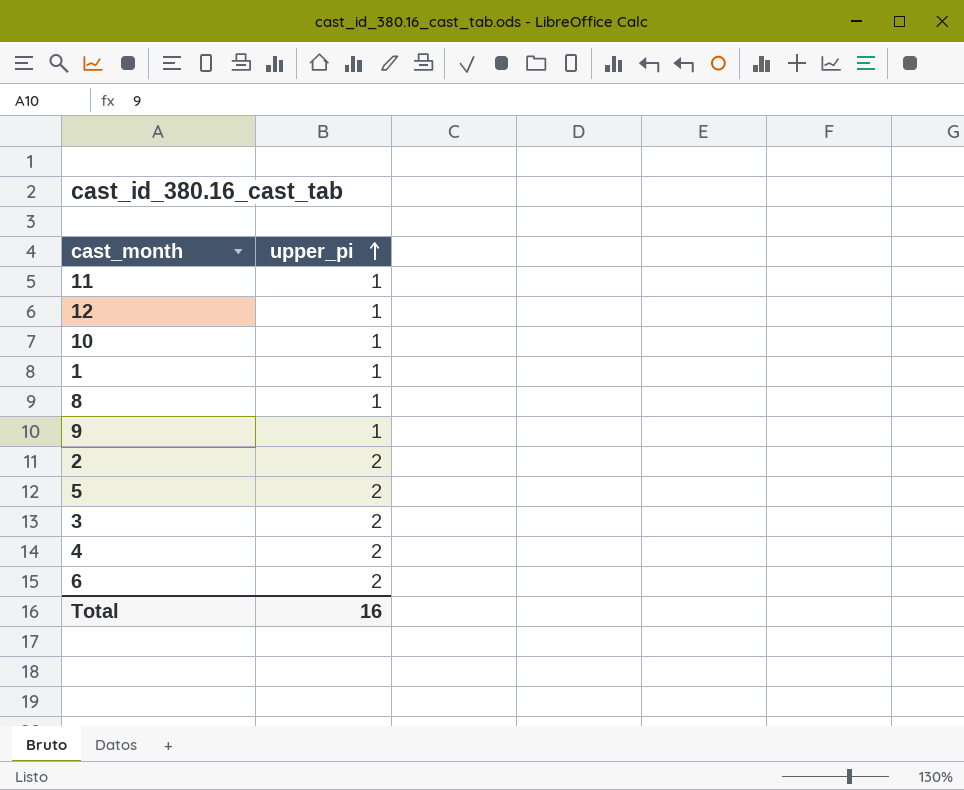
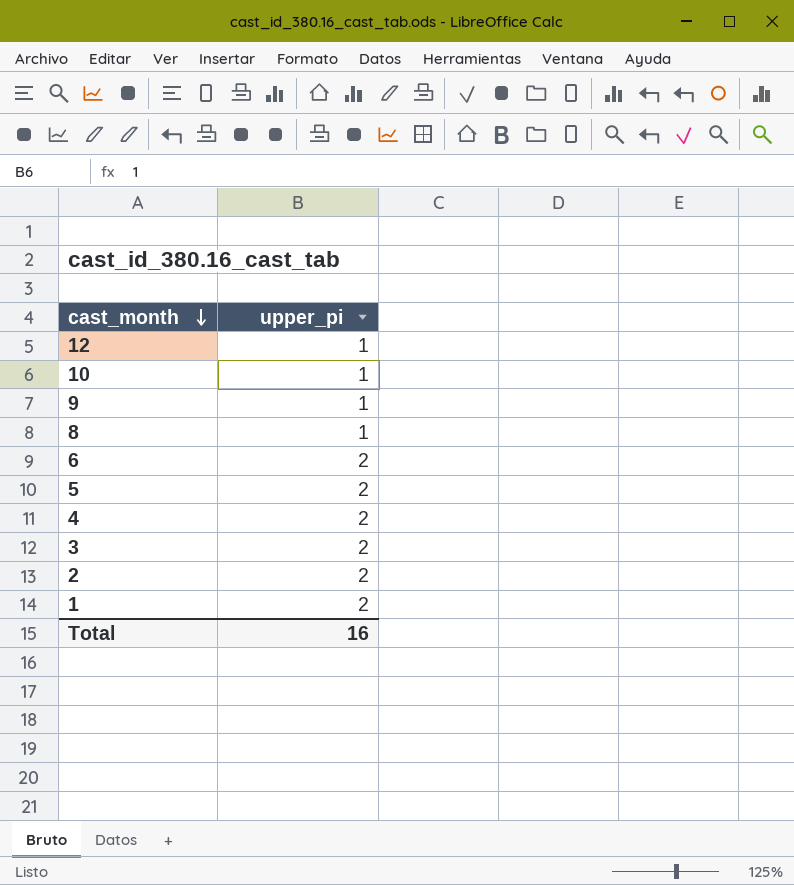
row order: upper_pi ascending -> cast_month descending
row 11: 1 -> none
1 | upper_pi: 1 -> 2

